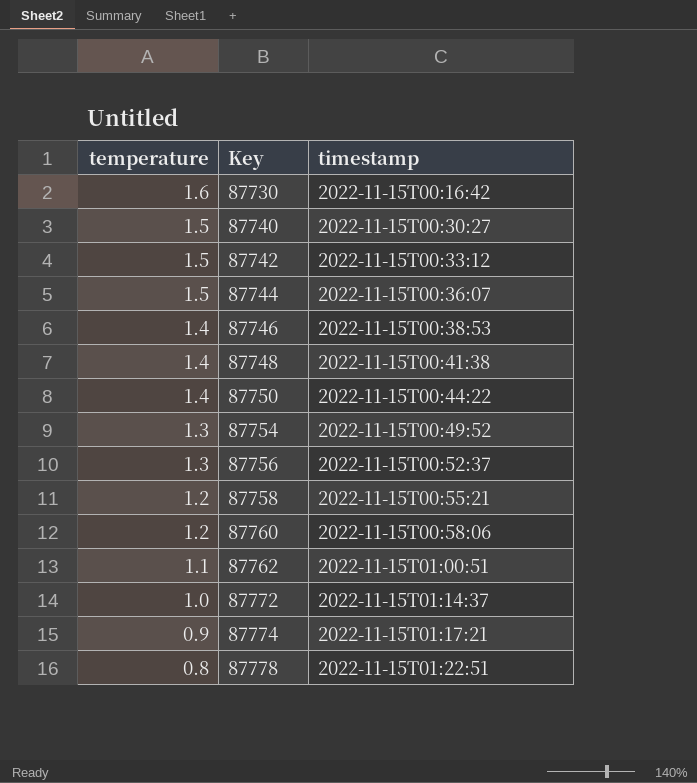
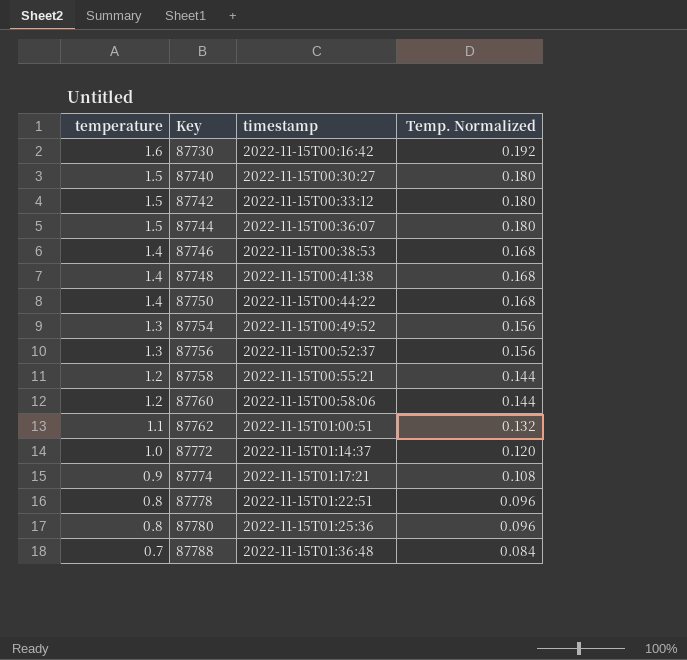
column Temp. Normalized | formula: none -> [temperature] * 0.12
row 87780: none -> 0.8 | 2022-11-15T01:25:36 | 0.096
row 87788: none -> 0.7 | 2022-11-15T01:36:48 | 0.084

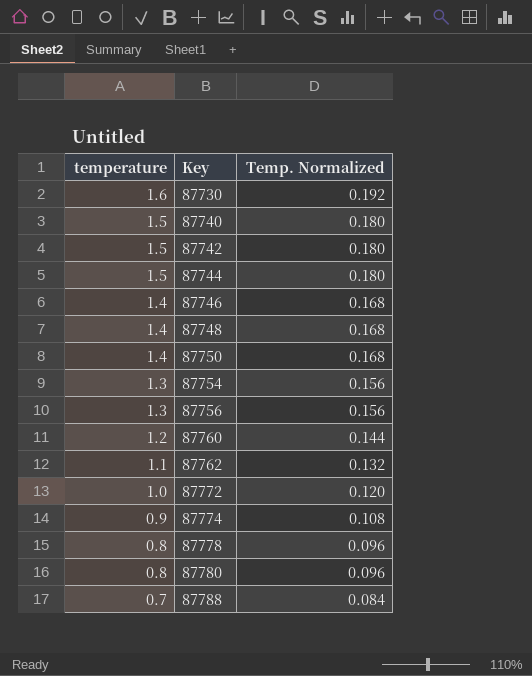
column timestamp | position: 3 -> none
row 87758: 1.2 | 2022-11-15T00:55:21 | 0.144 -> none

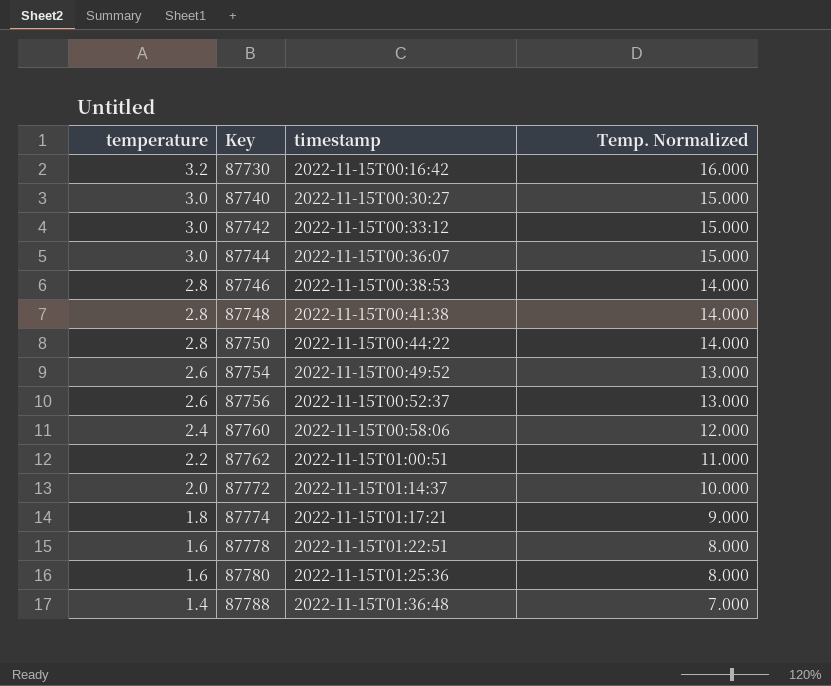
column timestamp | position: none -> 3
column Temp. Normalized | formula: [temperature] * 0.12 -> [temperature] * 5
87730 | temperature: 1.6 -> 3.2
87740 | temperature: 1.5 -> 3.0
87742 | temperature: 1.5 -> 3.0
87744 | temperature: 1.5 -> 3.0
87746 | temperature: 1.4 -> 2.8
87748 | temperature: 1.4 -> 2.8
87750 | temperature: 1.4 -> 2.8
87754 | temperature: 1.3 -> 2.6
87756 | temperature: 1.3 -> 2.6
87760 | temperature: 1.2 -> 2.4
87762 | temperature: 1.1 -> 2.2
87772 | temperature: 1.0 -> 2.0
87774 | temperature: 0.9 -> 1.8
87778 | temperature: 0.8 -> 1.6
87780 | temperature: 0.8 -> 1.6
87788 | temperature: 0.7 -> 1.4

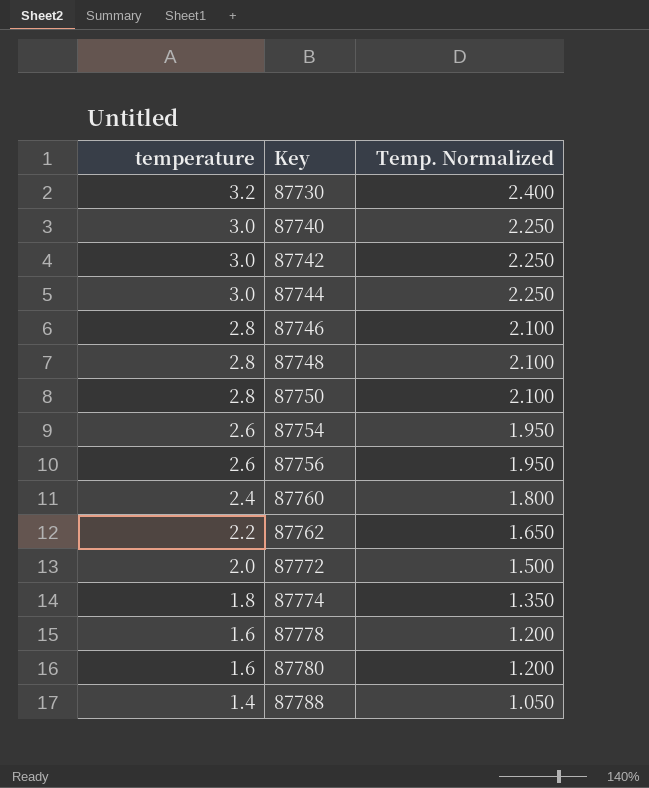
column timestamp | position: 3 -> none
column Temp. Normalized | formula: [temperature] * 5 -> [temperature] * 0.75

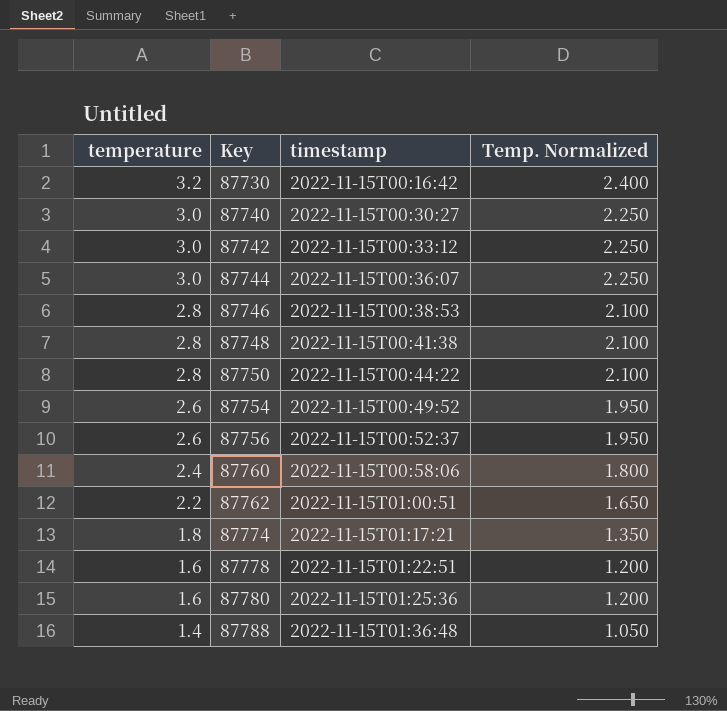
column timestamp | position: none -> 3
row 87772: 2.0 | 1.500 -> none

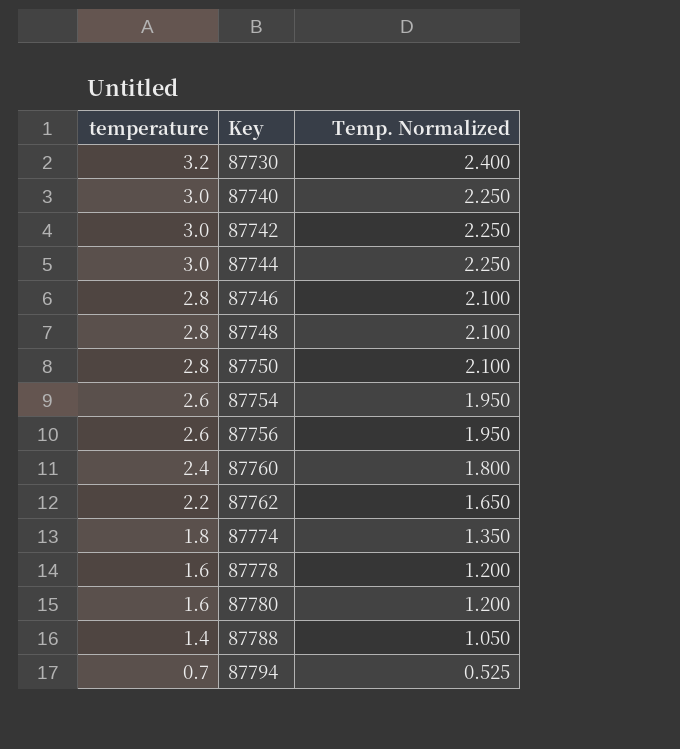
column timestamp | position: 3 -> none
row 87794: none -> 0.7 | 0.525

